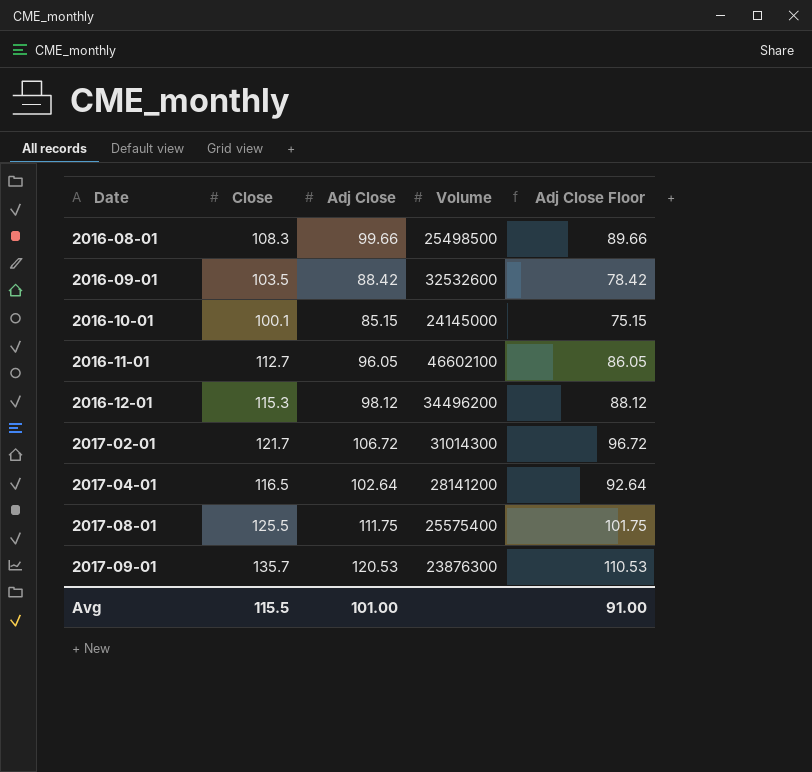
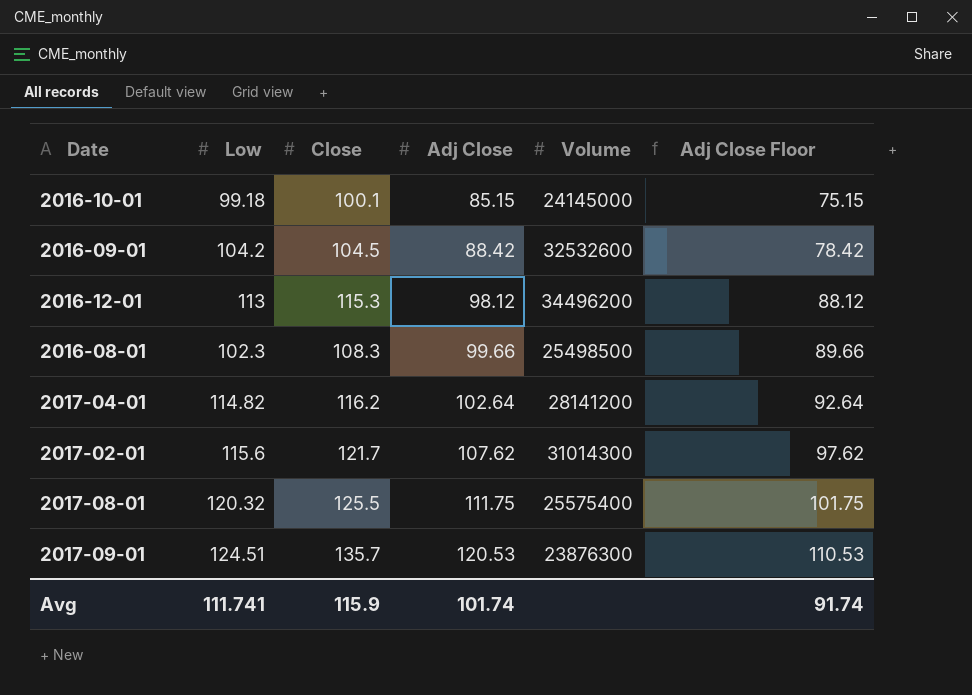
row order: Date ascending -> Adj Close ascending
column Low | position: none -> 2
row 2016-11-01: 112.7 | 96.05 | 46602100 | 86.05 -> none
2016-09-01 | Close: 103.5 -> 104.5
2017-04-01 | Close: 116.5 -> 116.2
2017-02-01 | Adj Close: 106.72 -> 107.62
2017-02-01 | Adj Close Floor: 96.72 -> 97.62
Avg | Close: 115.5 -> 115.9
Avg | Adj Close: 101.00 -> 101.74
Avg | Adj Close Floor: 91.00 -> 91.74

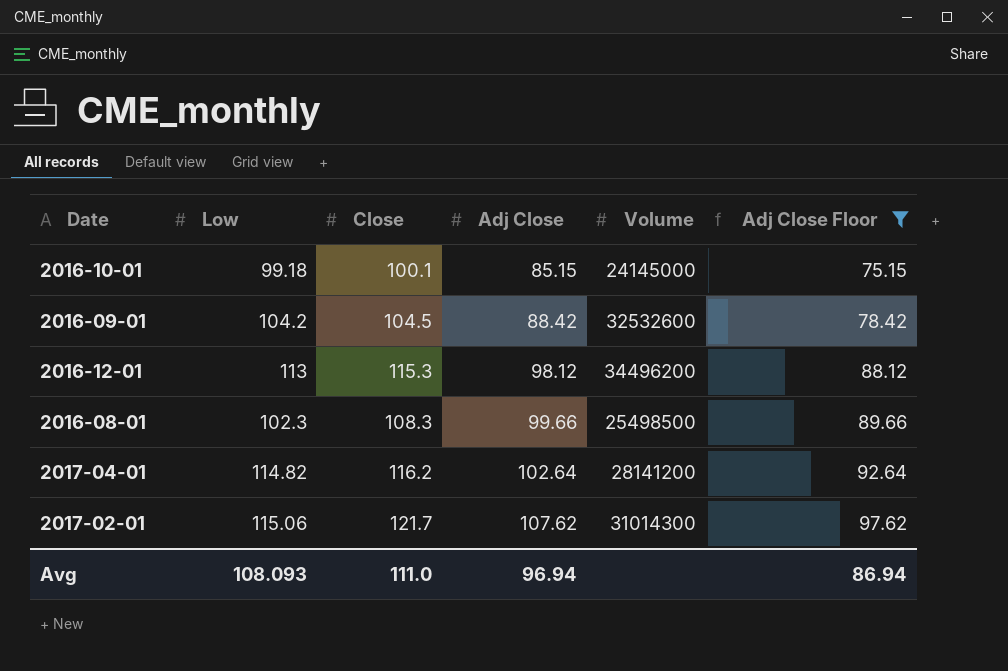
filter: none -> Adj Close Floor <= 97.62
2017-02-01 | Low: 115.6 -> 115.06
Avg | Low: 111.741 -> 108.093
Avg | Close: 115.9 -> 111.0
Avg | Adj Close: 101.74 -> 96.94
Avg | Adj Close Floor: 91.74 -> 86.94

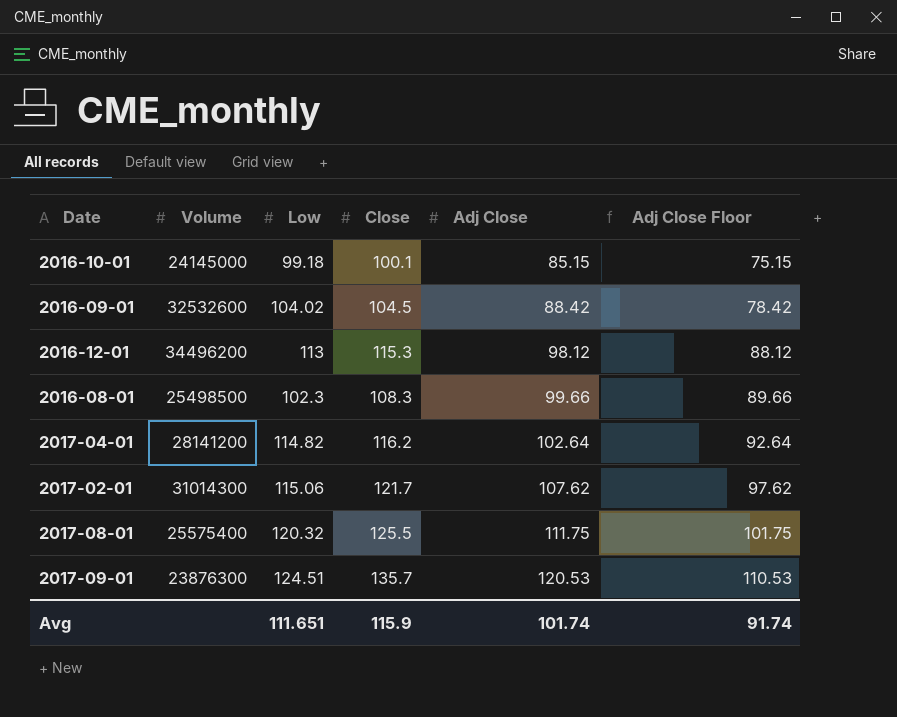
filter: Adj Close Floor <= 97.62 -> none
column Volume | position: 5 -> 2
2016-09-01 | Low: 104.2 -> 104.02
Avg | Low: 108.093 -> 111.651
Avg | Close: 111.0 -> 115.9
Avg | Adj Close: 96.94 -> 101.74
Avg | Adj Close Floor: 86.94 -> 91.74

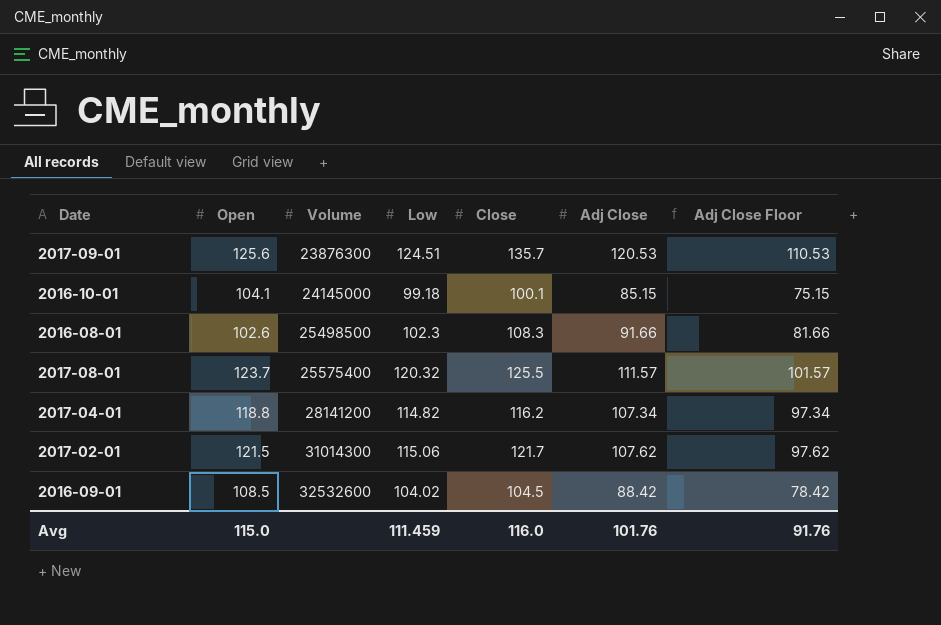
row order: Adj Close ascending -> Volume ascending
column Open | position: none -> 2
row 2016-12-01: 34496200 | 113 | 115.3 | 98.12 | 88.12 -> none
2016-08-01 | Adj Close: 99.66 -> 91.66
2016-08-01 | Adj Close Floor: 89.66 -> 81.66
2017-08-01 | Adj Close: 111.75 -> 111.57
2017-08-01 | Adj Close Floor: 101.75 -> 101.57
2017-04-01 | Adj Close: 102.64 -> 107.34
2017-04-01 | Adj Close Floor: 92.64 -> 97.34
Avg | Low: 111.651 -> 111.459
Avg | Close: 115.9 -> 116.0
Avg | Adj Close: 101.74 -> 101.76
Avg | Adj Close Floor: 91.74 -> 91.76

